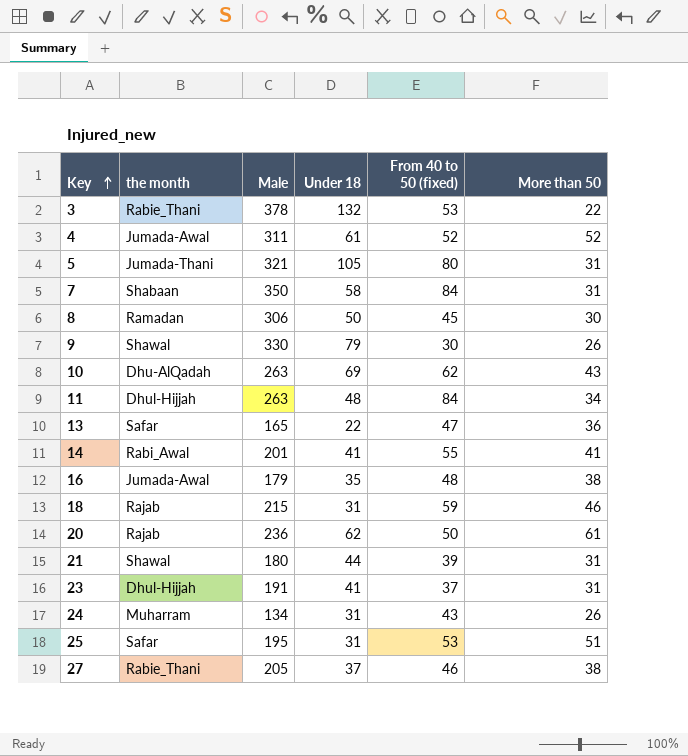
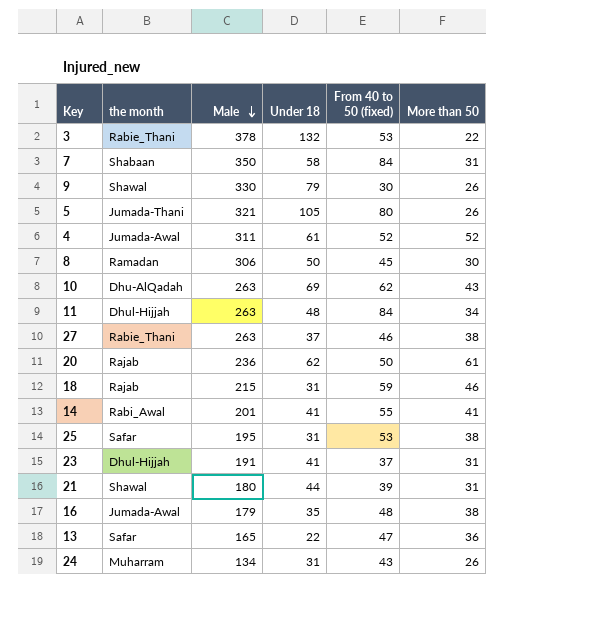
row order: Key ascending -> Male descending
5 | More than 50: 31 -> 26
27 | Male: 205 -> 263
25 | More than 50: 51 -> 38

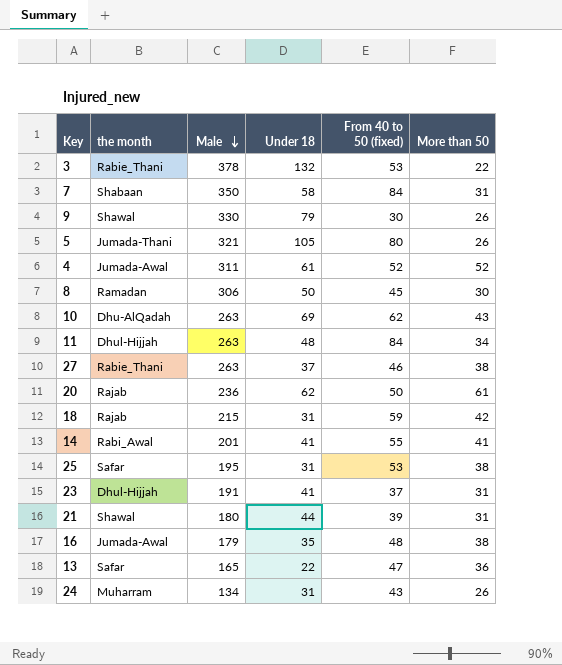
18 | More than 50: 46 -> 42

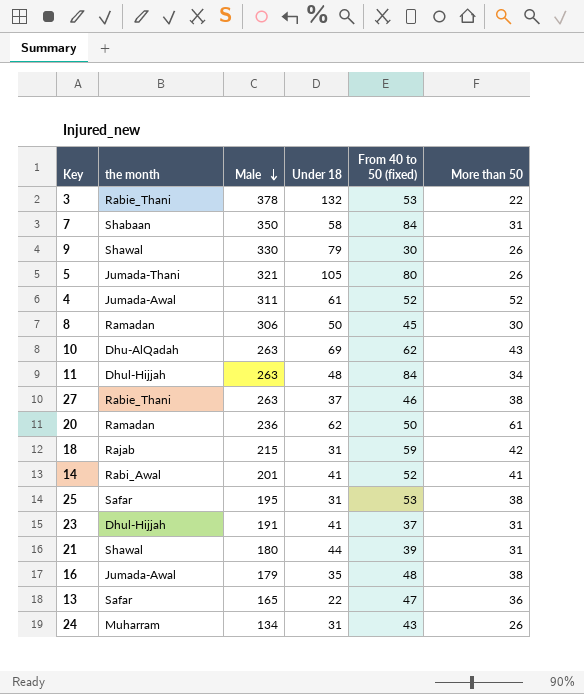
20 | the month: Rajab -> Ramadan
14 | From 40 to 50 (fixed): 55 -> 52

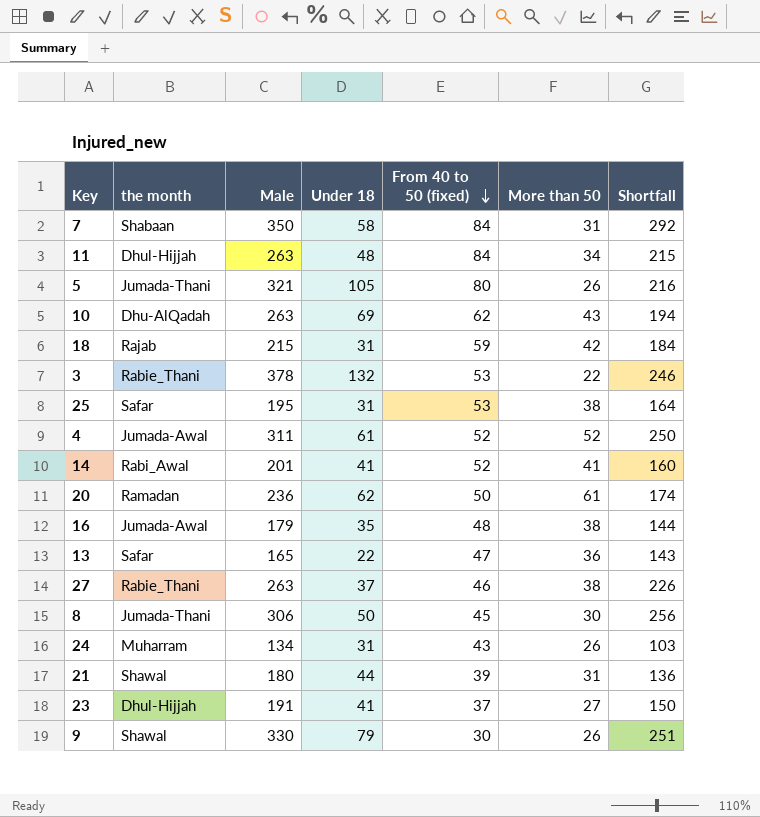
row order: Male descending -> From 40 to 50 (fixed) descending
column Shortfall | formula: none -> [Male] - [Under 18]
8 | the month: Ramadan -> Jumada-Thani
23 | More than 50: 31 -> 27

